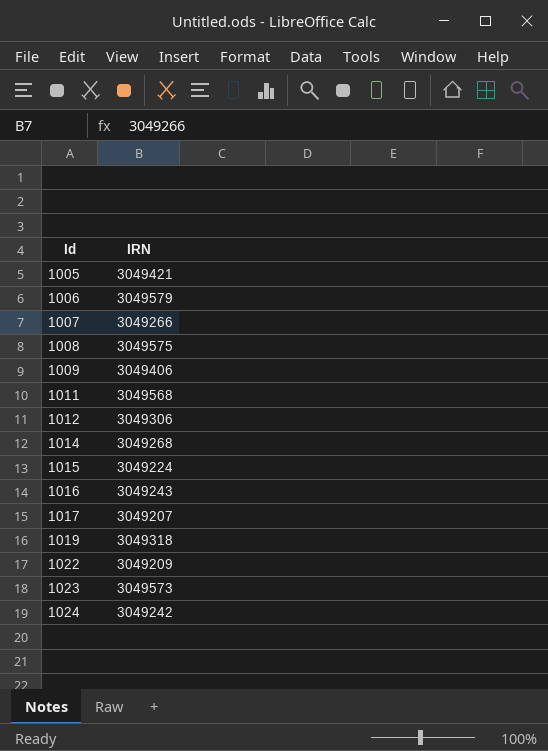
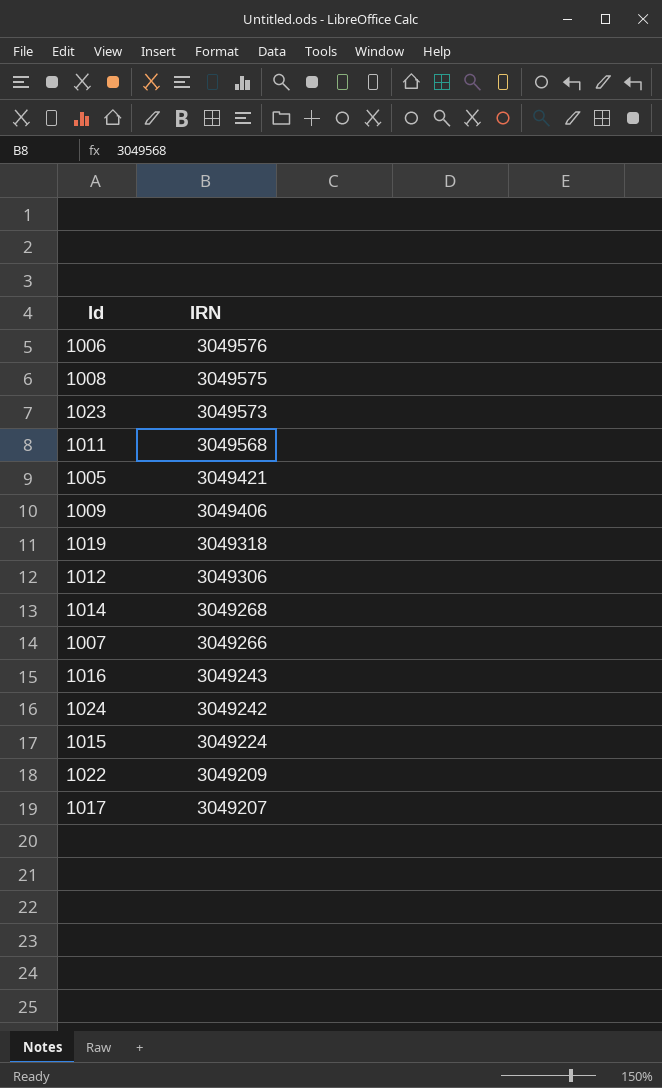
row order: Id ascending -> IRN descending
1006 | IRN: 3049579 -> 3049576

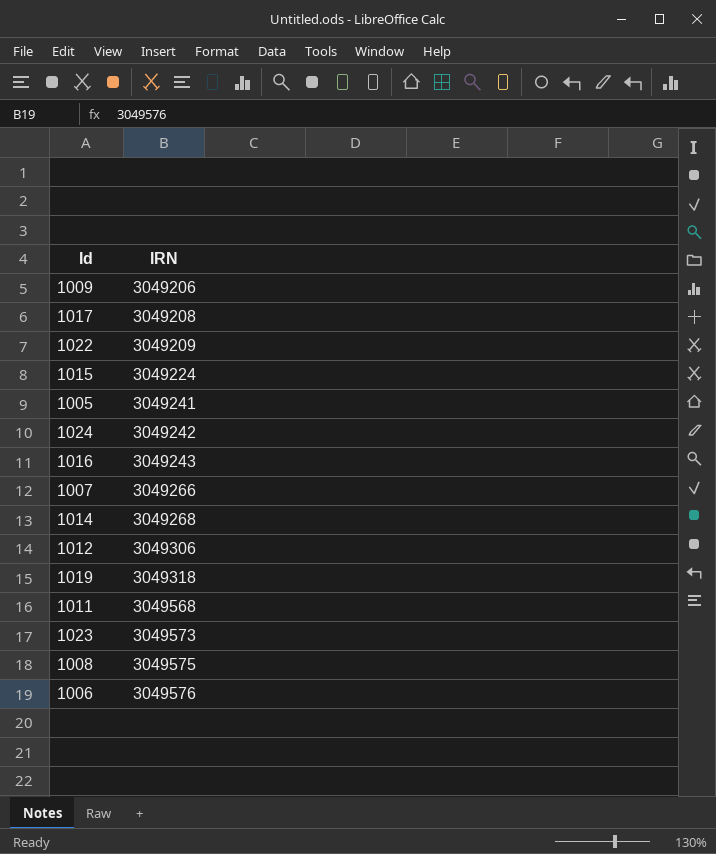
row order: IRN descending -> IRN ascending
1009 | IRN: 3049406 -> 3049206
1017 | IRN: 3049207 -> 3049208
1005 | IRN: 3049421 -> 3049241

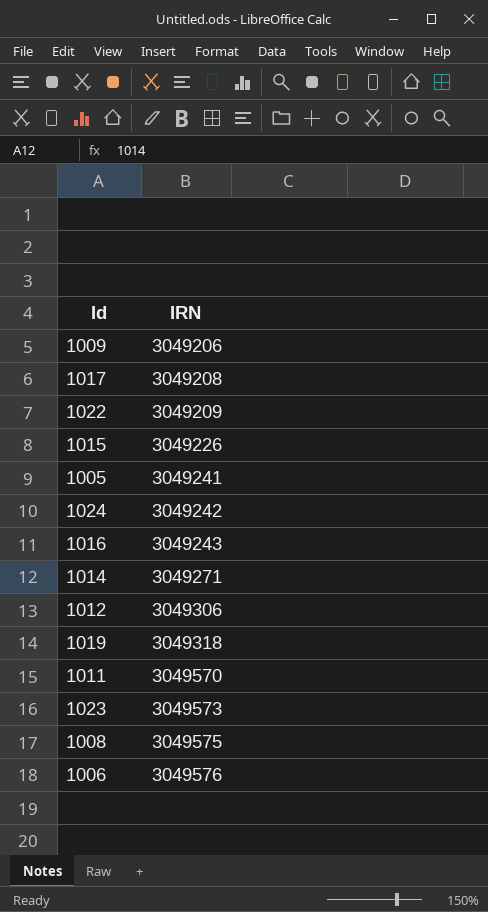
row 1007: 3049266 -> none
1015 | IRN: 3049224 -> 3049226
1014 | IRN: 3049268 -> 3049271
1011 | IRN: 3049568 -> 3049570

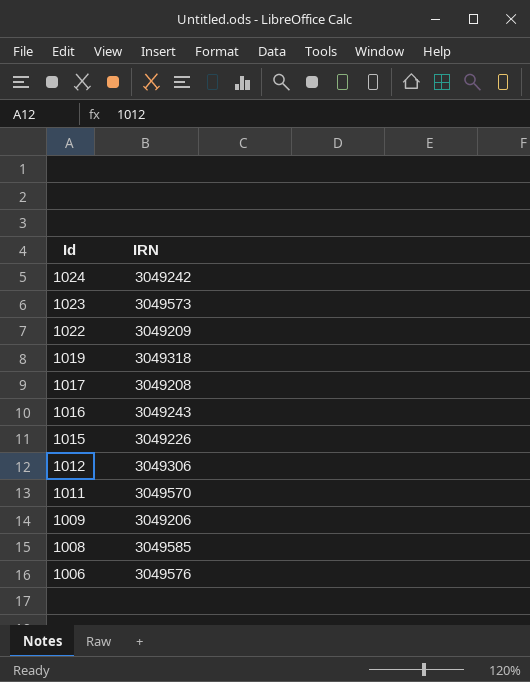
row order: IRN ascending -> Id descending
row 1005: 3049241 -> none
row 1014: 3049271 -> none
1008 | IRN: 3049575 -> 3049585

